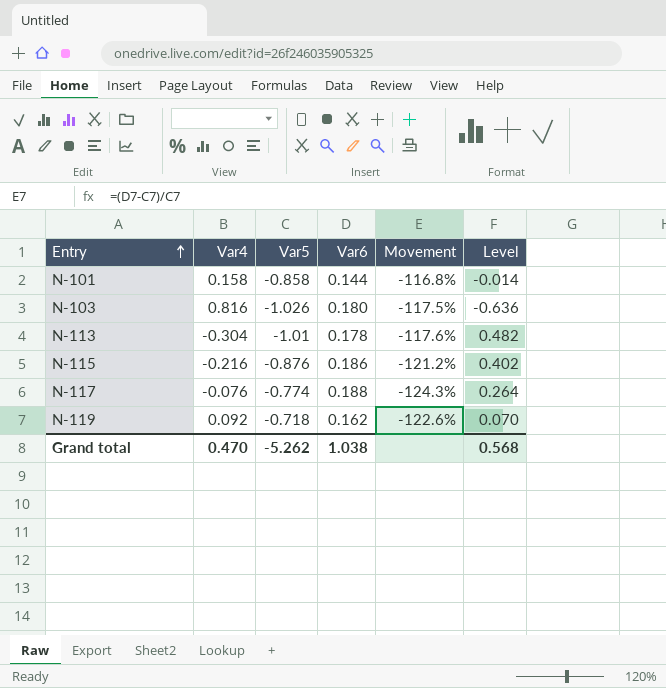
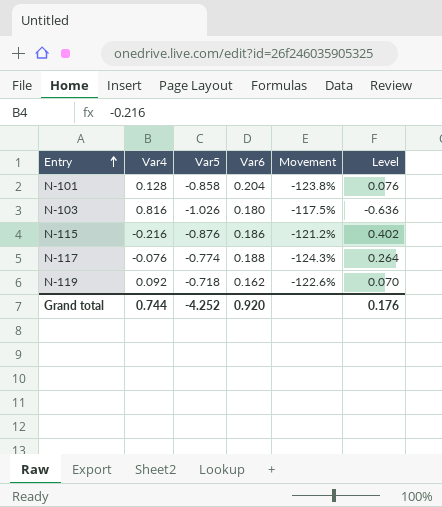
row N-113: -0.304 | -1.01 | 0.178 | -117.6% | 0.482 -> none
N-101 | Var4: 0.158 -> 0.128
N-101 | Var6: 0.144 -> 0.204
N-101 | Movement: -116.8% -> -123.8%
N-101 | Level: -0.014 -> 0.076
Grand total | Var4: 0.470 -> 0.744
Grand total | Var5: -5.262 -> -4.252
Grand total | Var6: 1.038 -> 0.920
Grand total | Level: 0.568 -> 0.176

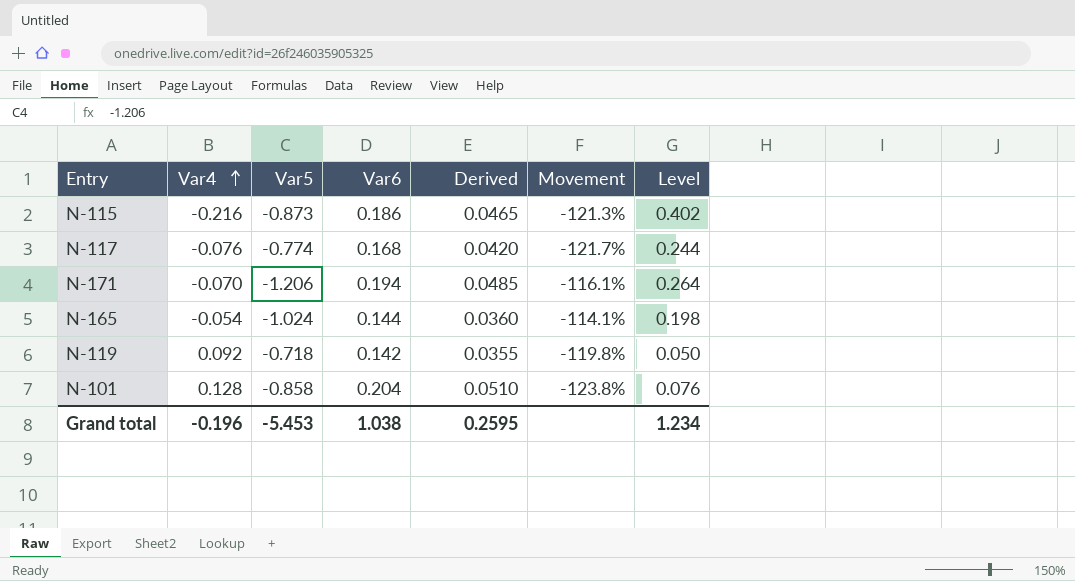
row order: Entry ascending -> Var4 ascending
column Derived | formula: none -> [Var6] * 0.25
row N-103: 0.816 | -1.026 | 0.180 | -117.5% | -0.636 -> none
N-115 | Var5: -0.876 -> -0.873
N-115 | Movement: -121.2% -> -121.3%
N-117 | Var6: 0.188 -> 0.168
N-117 | Movement: -124.3% -> -121.7%
N-117 | Level: 0.264 -> 0.244
row N-171: none -> -0.070 | -1.206 | 0.194 | 0.0485 | -116.1% | 0.264
row N-165: none -> -0.054 | -1.024 | 0.144 | 0.0360 | -114.1% | 0.198
N-119 | Var6: 0.162 -> 0.142
N-119 | Movement: -122.6% -> -119.8%
N-119 | Level: 0.070 -> 0.050
Grand total | Var4: 0.744 -> -0.196
Grand total | Var5: -4.252 -> -5.453
Grand total | Var6: 0.920 -> 1.038
Grand total | Level: 0.176 -> 1.234

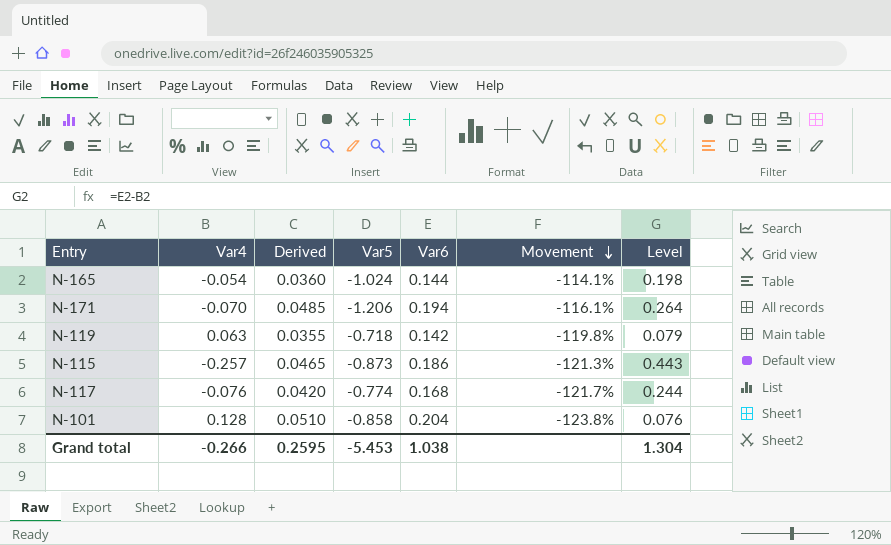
row order: Var4 ascending -> Movement descending
column Derived | position: 5 -> 3
N-119 | Var4: 0.092 -> 0.063
N-119 | Level: 0.050 -> 0.079
N-115 | Var4: -0.216 -> -0.257
N-115 | Level: 0.402 -> 0.443
Grand total | Var4: -0.196 -> -0.266
Grand total | Level: 1.234 -> 1.304

